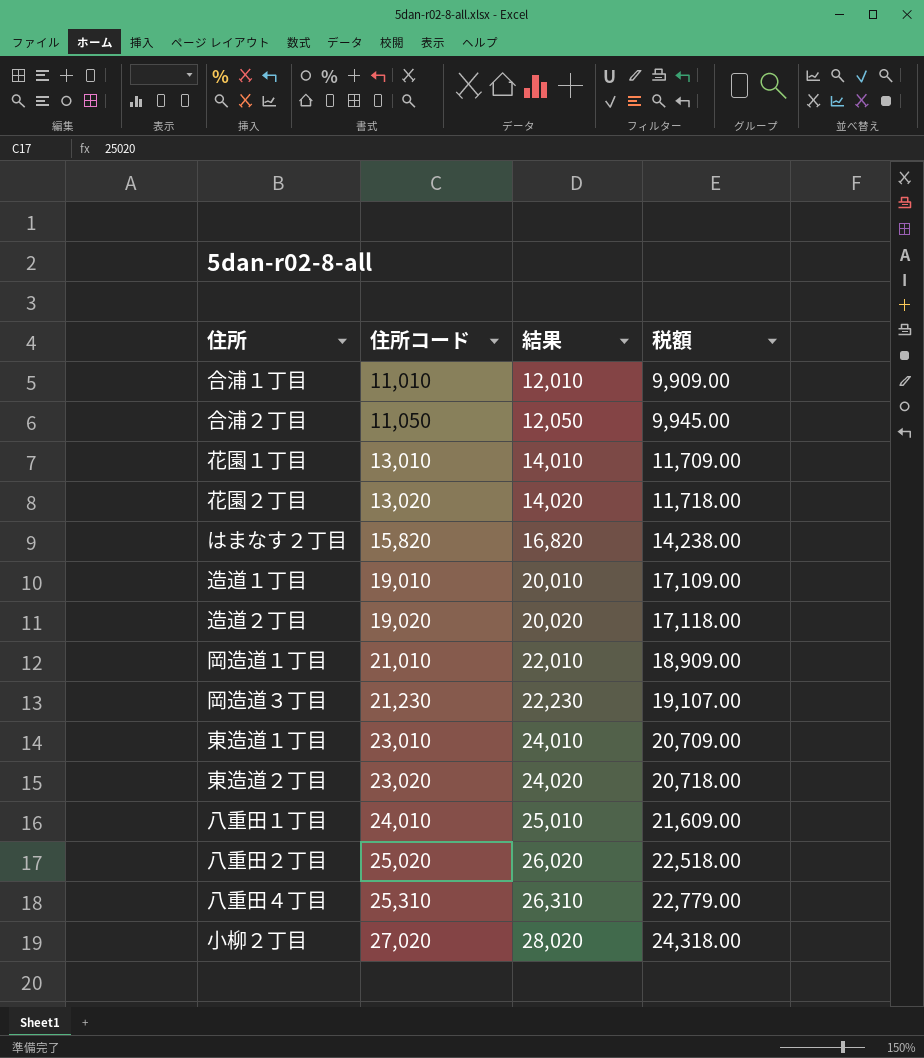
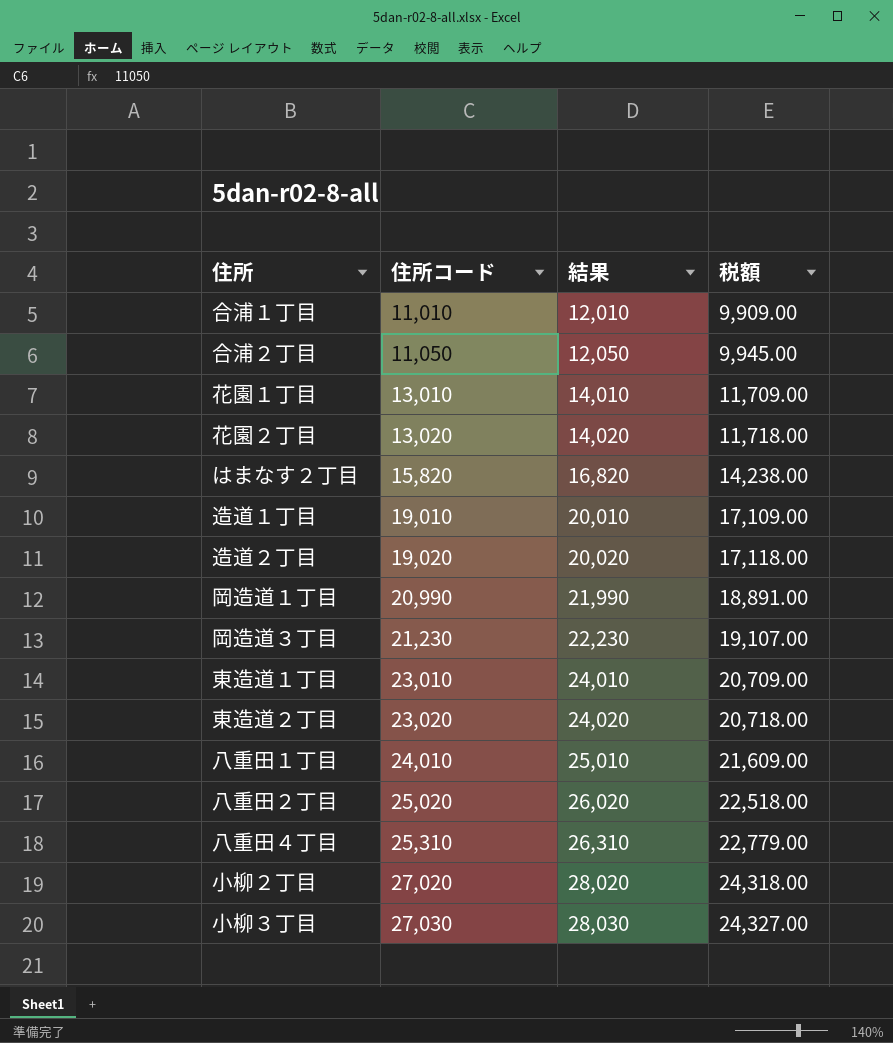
岡造道１丁目 | 住所コード: 21,010 -> 20,990
岡造道１丁目 | 結果: 22,010 -> 21,990
岡造道１丁目 | 税額: 18,909.00 -> 18,891.00
row 小柳３丁目: none -> 27,030 | 28,030 | 24,327.00

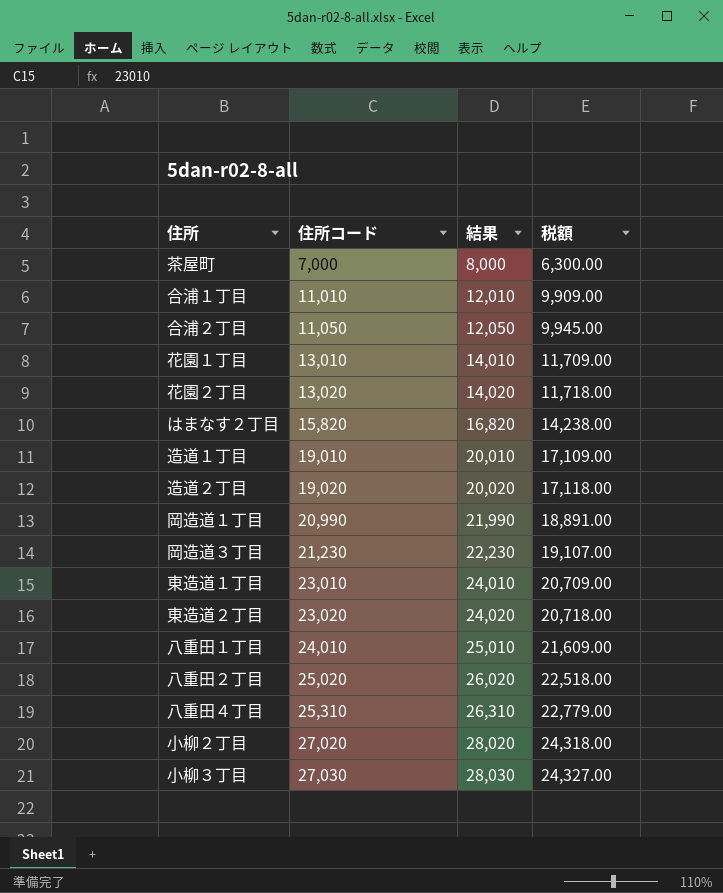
row 茶屋町: none -> 7,000 | 8,000 | 6,300.00

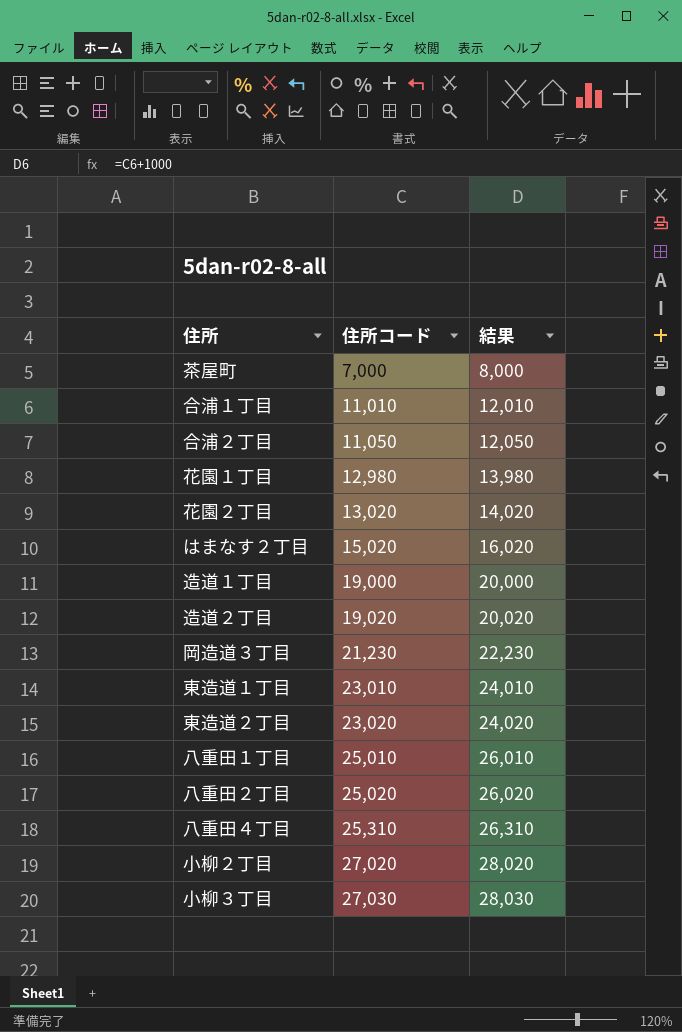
column 税額 | formula: [住所コード] * 0.9 -> none
row 岡造道１丁目: 20,990 | 21,990 | 18,891.00 -> none
花園１丁目 | 住所コード: 13,010 -> 12,980
花園１丁目 | 結果: 14,010 -> 13,980
はまなす２丁目 | 住所コード: 15,820 -> 15,020
はまなす２丁目 | 結果: 16,820 -> 16,020
造道１丁目 | 住所コード: 19,010 -> 19,000
造道１丁目 | 結果: 20,010 -> 20,000
八重田１丁目 | 住所コード: 24,010 -> 25,010
八重田１丁目 | 結果: 25,010 -> 26,010

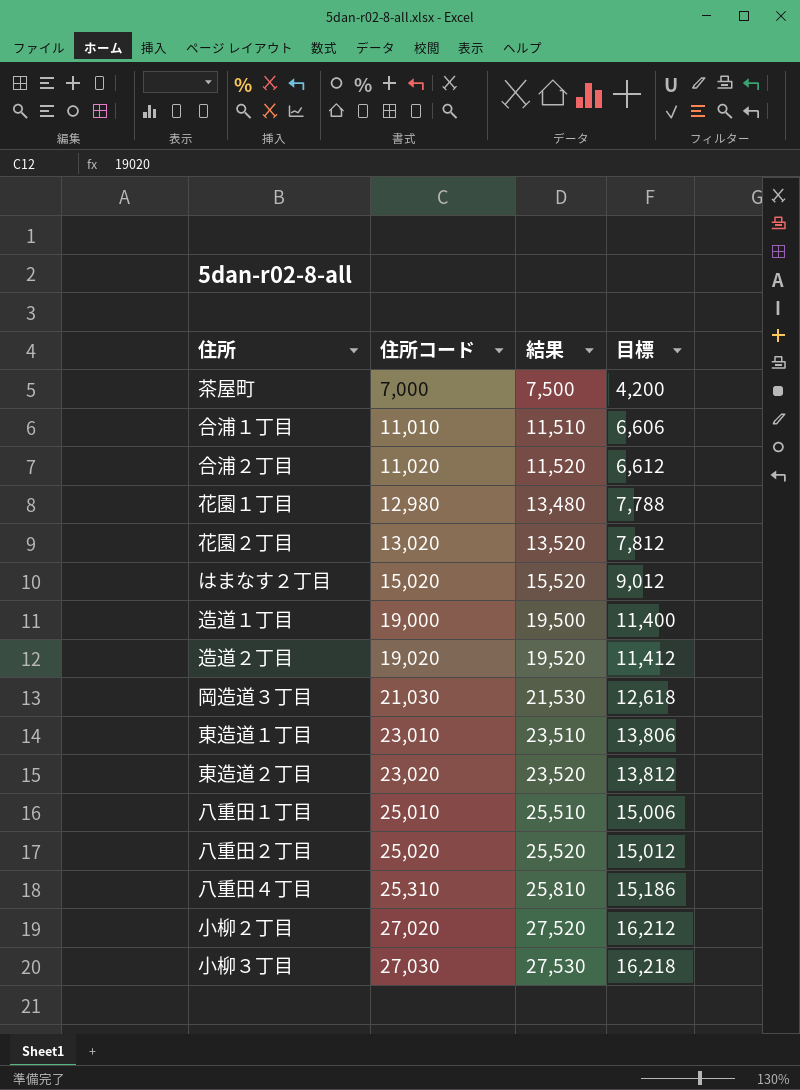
column 結果 | formula: [住所コード] + 1000 -> [住所コード] + 500
column 目標 | formula: none -> [住所コード] * 0.6
合浦２丁目 | 住所コード: 11,050 -> 11,020
岡造道３丁目 | 住所コード: 21,230 -> 21,030

